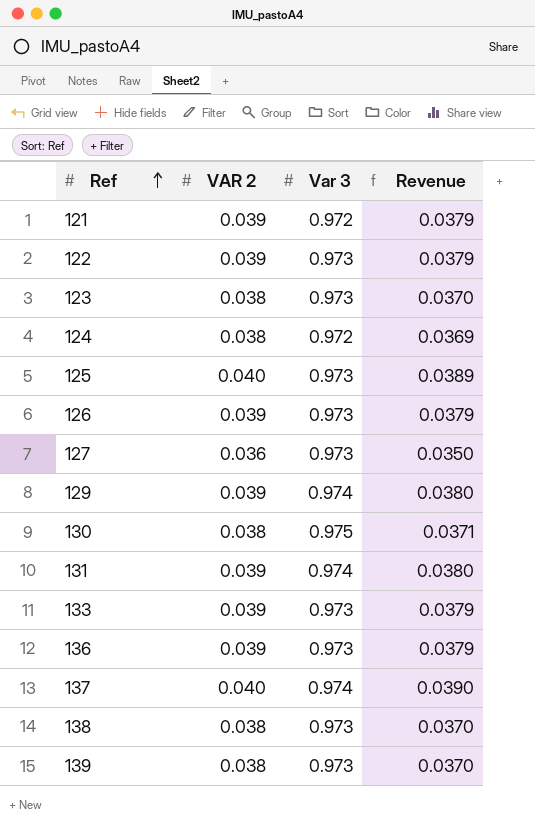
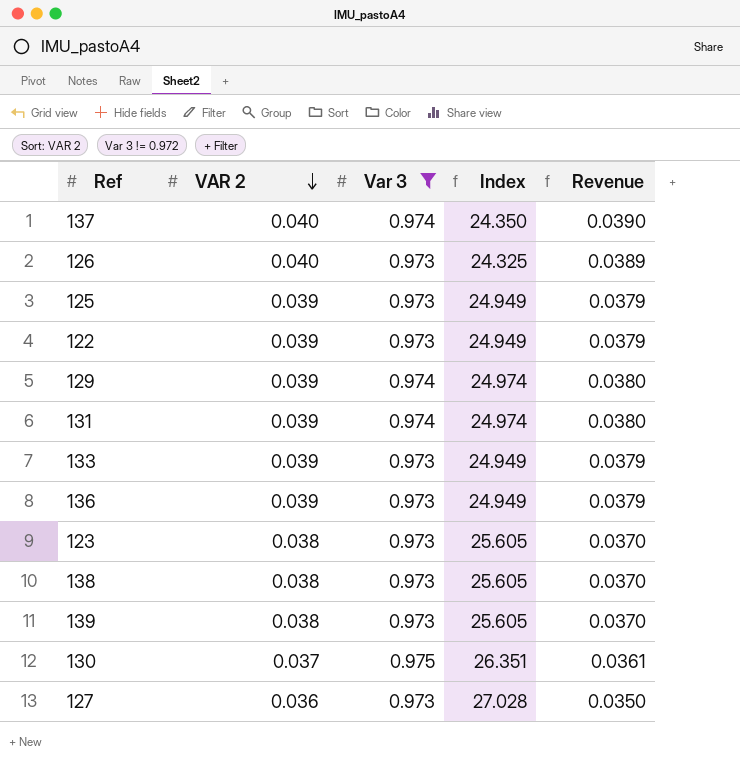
filter: none -> Var 3 != 0.972
row order: Ref ascending -> VAR 2 descending
column Index | formula: none -> [Var 3] / [VAR 2]
126 | VAR 2: 0.039 -> 0.040
126 | Revenue: 0.0379 -> 0.0389
125 | VAR 2: 0.040 -> 0.039
125 | Revenue: 0.0389 -> 0.0379
130 | VAR 2: 0.038 -> 0.037
130 | Revenue: 0.0371 -> 0.0361

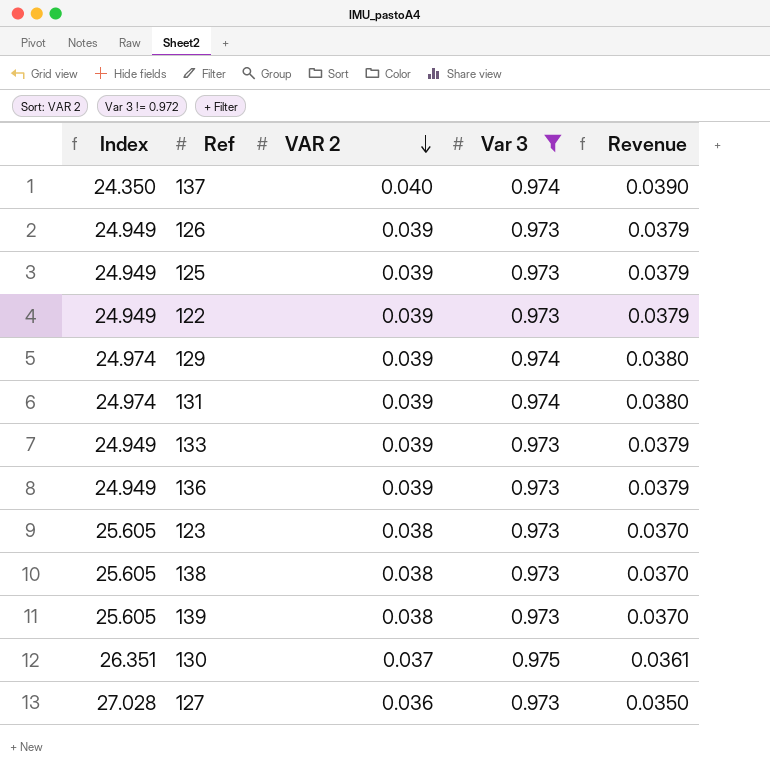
column Index | position: 4 -> 1
126 | Index: 24.325 -> 24.949
126 | VAR 2: 0.040 -> 0.039
126 | Revenue: 0.0389 -> 0.0379

